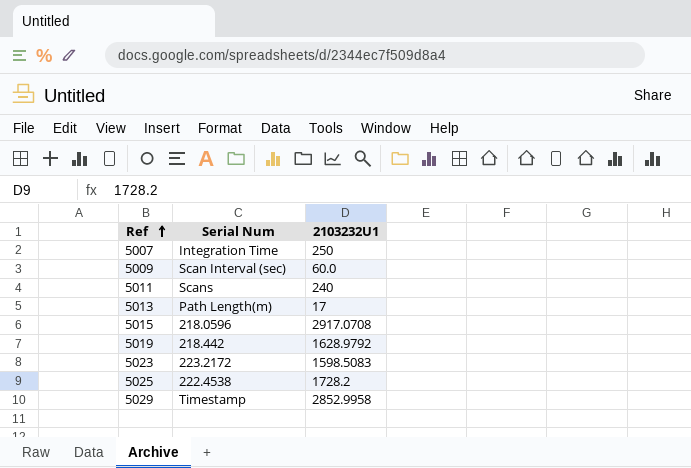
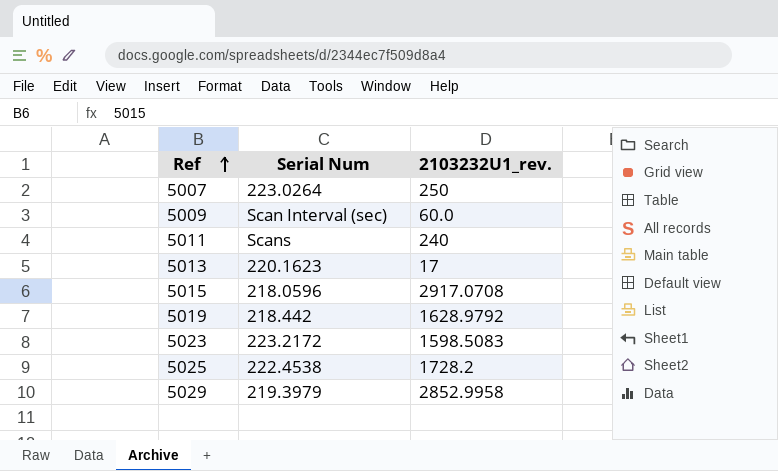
column name: 2103232U1 -> 2103232U1_rev.
5007 | Serial Num: Integration Time -> 223.0264
5013 | Serial Num: Path Length(m) -> 220.1623
5029 | Serial Num: Timestamp -> 219.3979

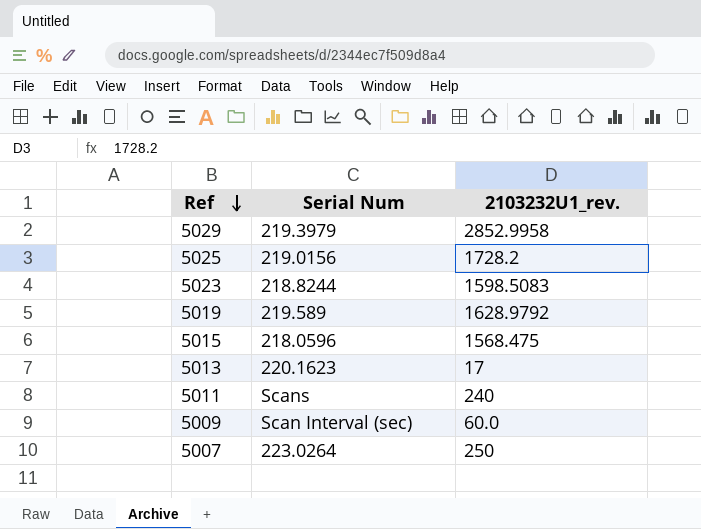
row order: Ref ascending -> Ref descending
5025 | Serial Num: 222.4538 -> 219.0156
5023 | Serial Num: 223.2172 -> 218.8244
5019 | Serial Num: 218.442 -> 219.589
5015 | 2103232U1_rev.: 2917.0708 -> 1568.475

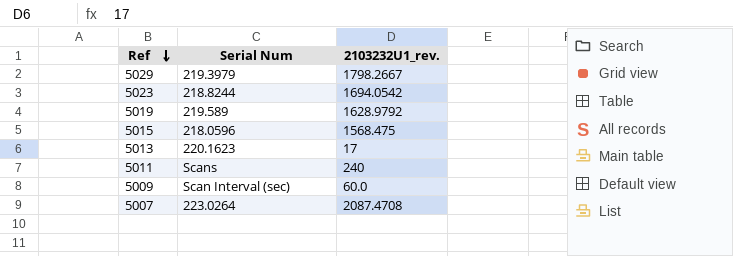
row 5025: 219.0156 | 1728.2 -> none
5029 | 2103232U1_rev.: 2852.9958 -> 1798.2667
5023 | 2103232U1_rev.: 1598.5083 -> 1694.0542
5007 | 2103232U1_rev.: 250 -> 2087.4708

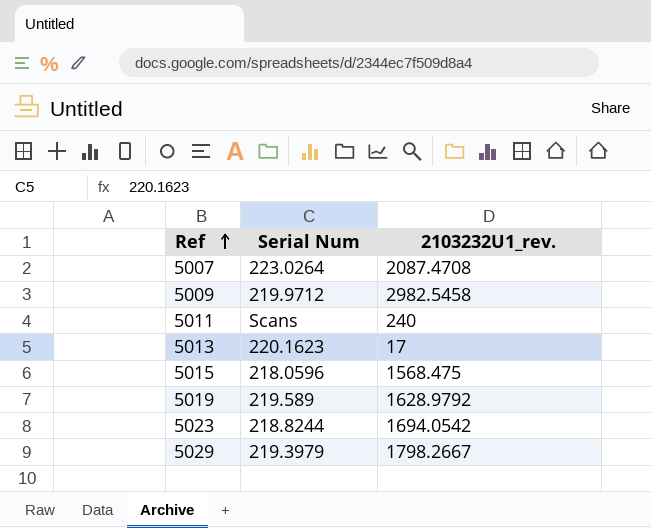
row order: Ref descending -> Ref ascending
5009 | Serial Num: Scan Interval (sec) -> 219.9712
5009 | 2103232U1_rev.: 60.0 -> 2982.5458

